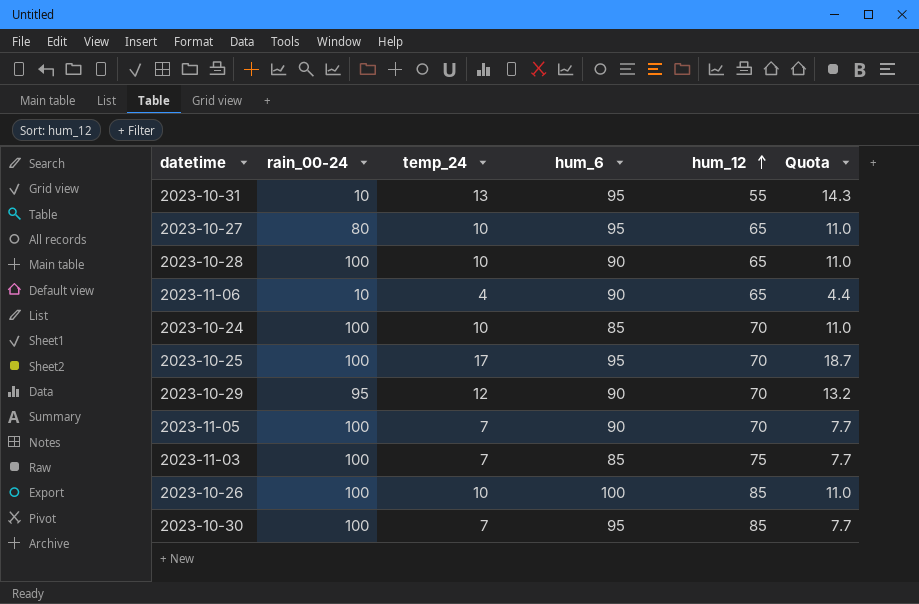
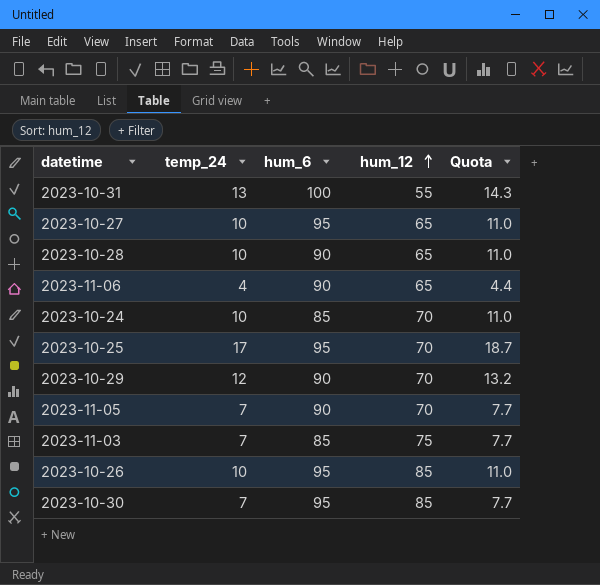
column rain_00-24 | position: 2 -> none
2023-10-31 | hum_6: 95 -> 100
2023-10-26 | hum_6: 100 -> 95

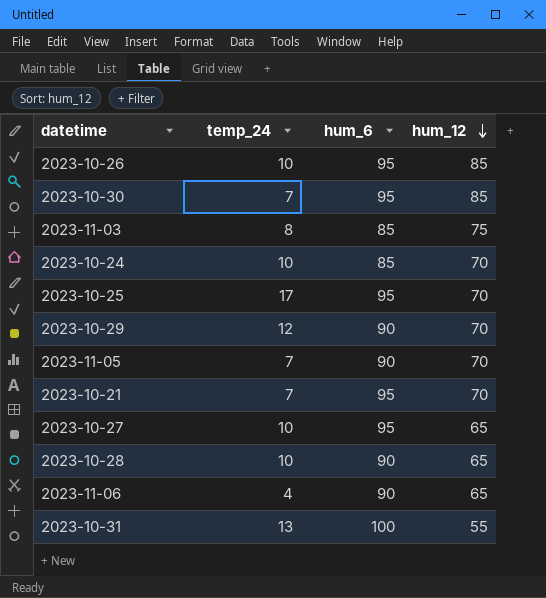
row order: hum_12 ascending -> hum_12 descending
column Quota | formula: [temp_24] * 1.1 -> none
2023-11-03 | temp_24: 7 -> 8
row 2023-10-21: none -> 7 | 95 | 70

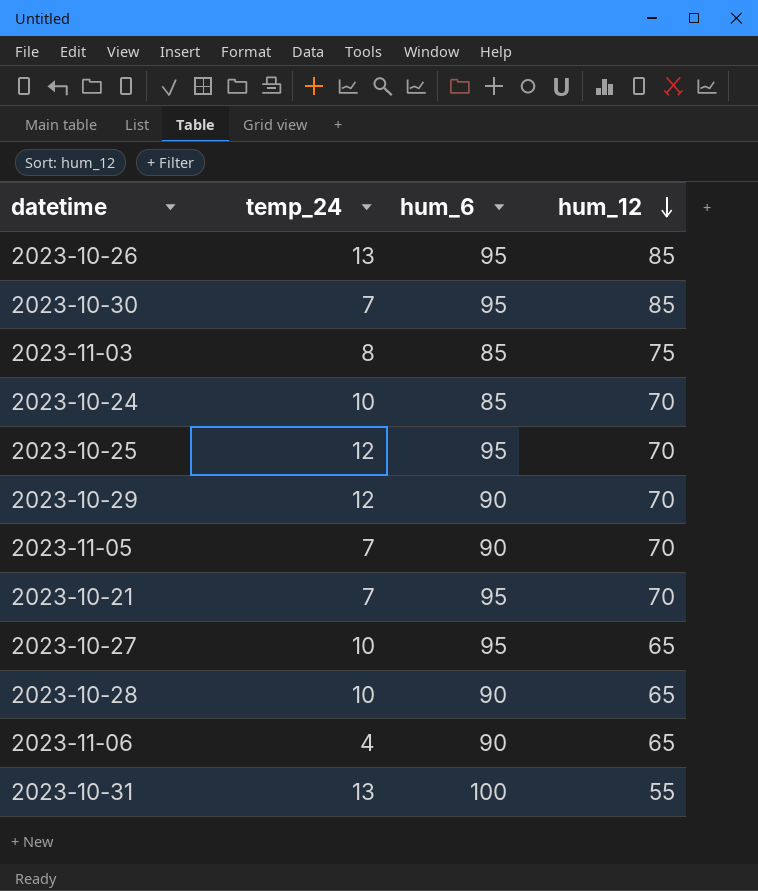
2023-10-26 | temp_24: 10 -> 13
2023-10-25 | temp_24: 17 -> 12

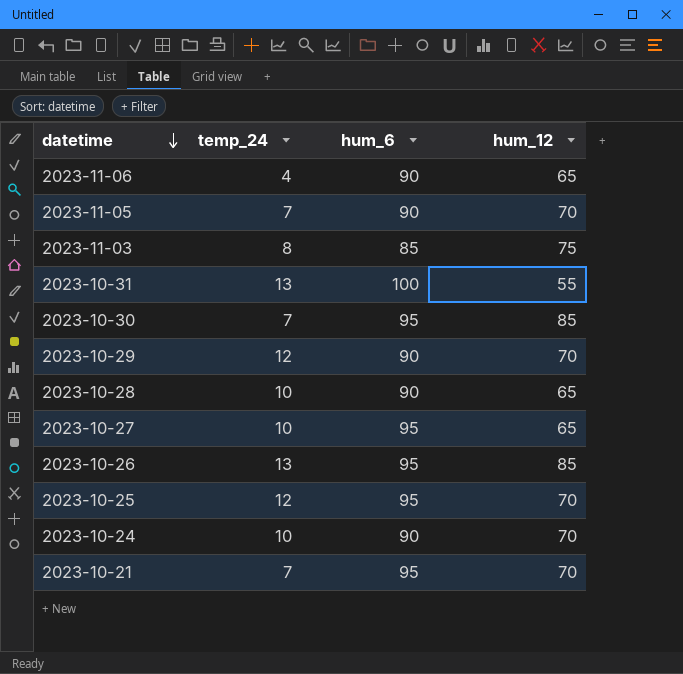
row order: hum_12 descending -> datetime descending
2023-10-24 | hum_6: 85 -> 90

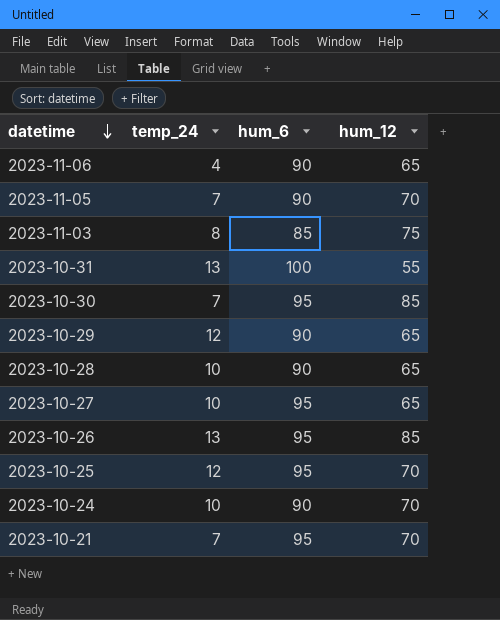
2023-10-29 | hum_12: 70 -> 65

